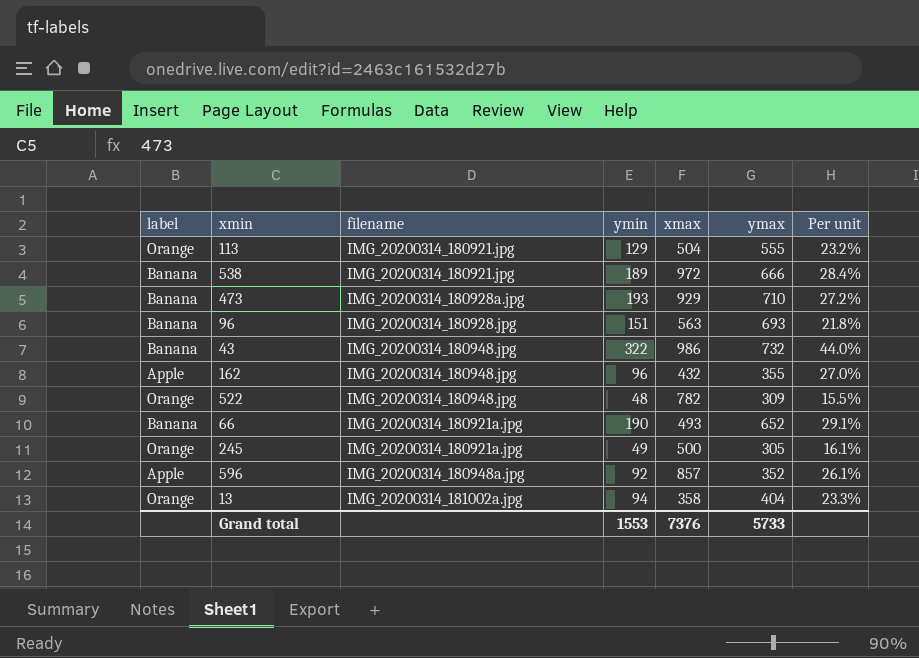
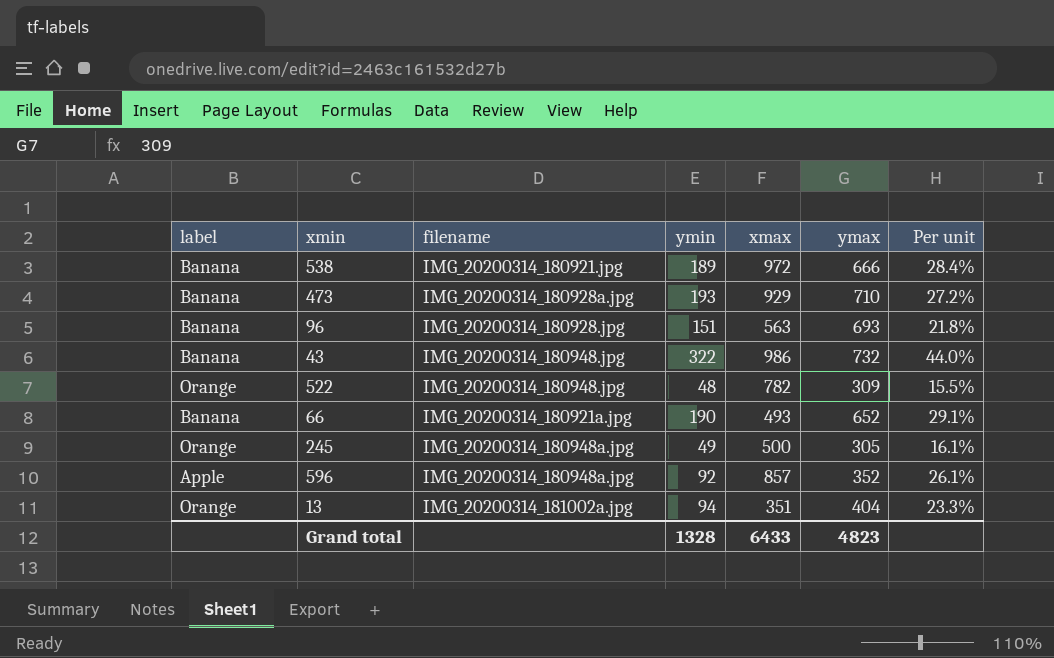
row 113: Orange | IMG_20200314_180921.jpg | 129 | 504 | 555 | 23.2% -> none
row 162: Apple | IMG_20200314_180948.jpg | 96 | 432 | 355 | 27.0% -> none
245 | filename: IMG_20200314_180921a.jpg -> IMG_20200314_180948a.jpg
13 | xmax: 358 -> 351
Grand total | ymin: 1553 -> 1328
Grand total | xmax: 7376 -> 6433
Grand total | ymax: 5733 -> 4823

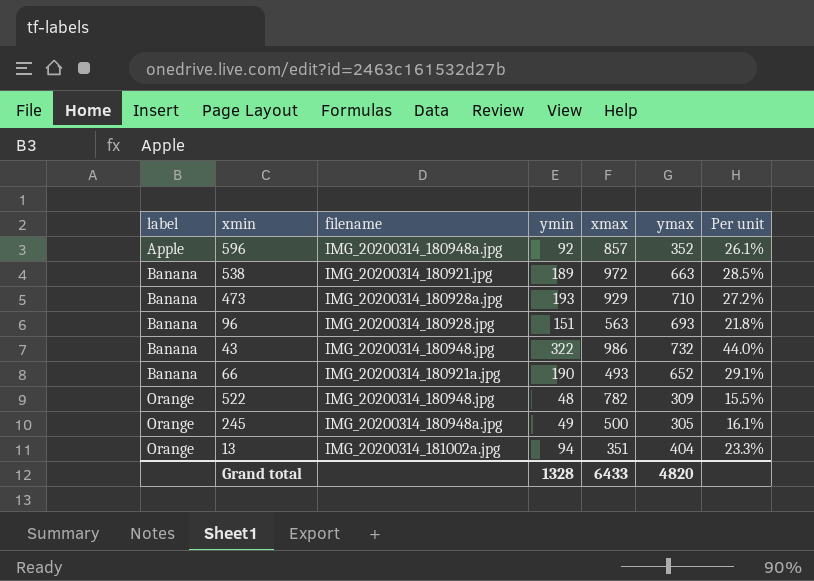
row order: none -> label ascending
538 | ymax: 666 -> 663
538 | Per unit: 28.4% -> 28.5%
Grand total | ymax: 4823 -> 4820

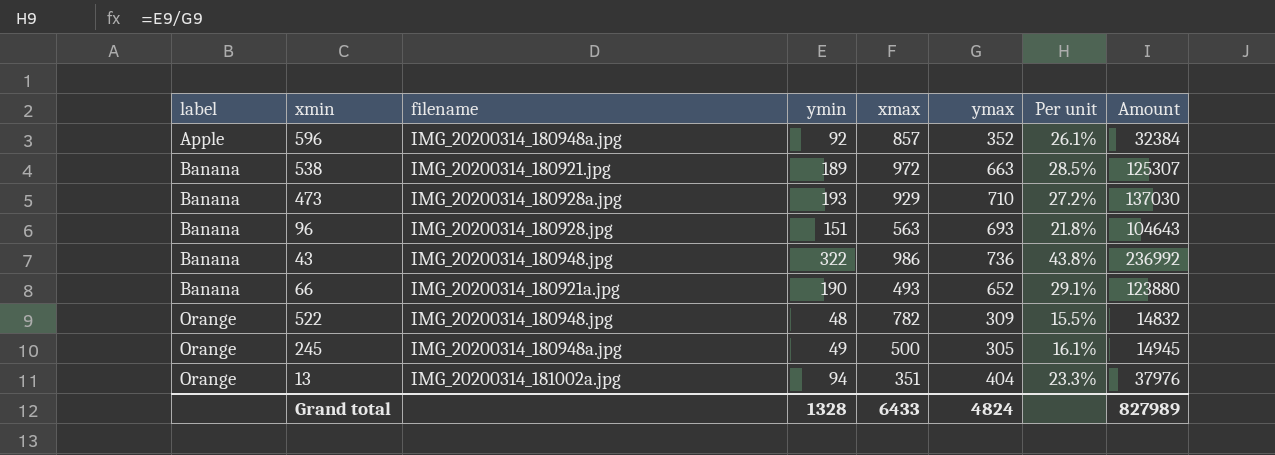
column Amount | formula: none -> [ymin] * [ymax]
43 | ymax: 732 -> 736
43 | Per unit: 44.0% -> 43.8%
Grand total | ymax: 4820 -> 4824

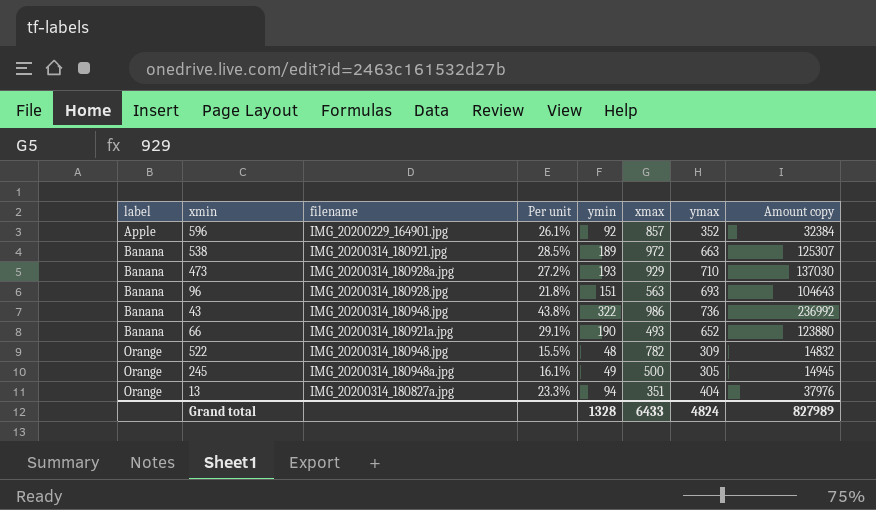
column Per unit | position: 7 -> 4
column name: Amount -> Amount copy
596 | filename: IMG_20200314_180948a.jpg -> IMG_20200229_164901.jpg
13 | filename: IMG_20200314_181002a.jpg -> IMG_20200314_180827a.jpg

